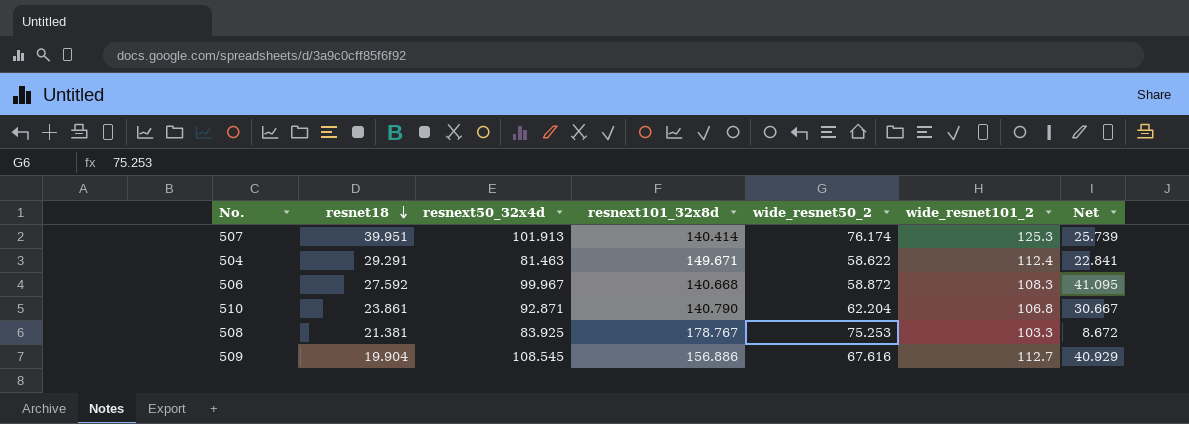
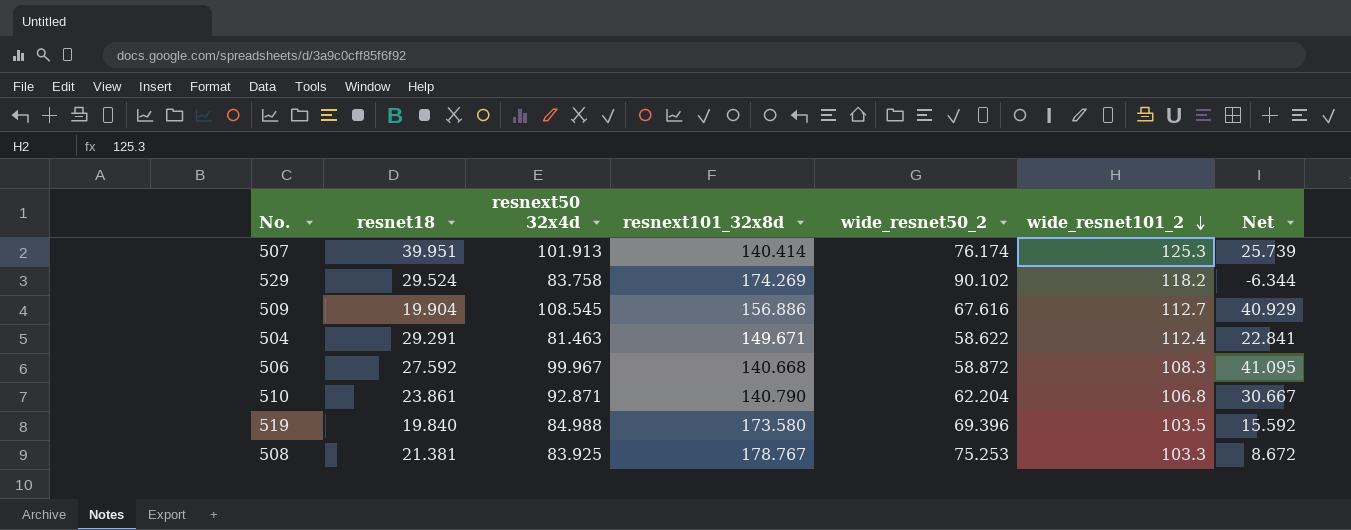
row order: resnet18 descending -> wide_resnet101_2 descending
column name: resnext50_32x4d -> resnext50 32x4d
row 529: none -> 29.524 | 83.758 | 174.269 | 90.102 | 118.2 | -6.344
row 519: none -> 19.840 | 84.988 | 173.580 | 69.396 | 103.5 | 15.592

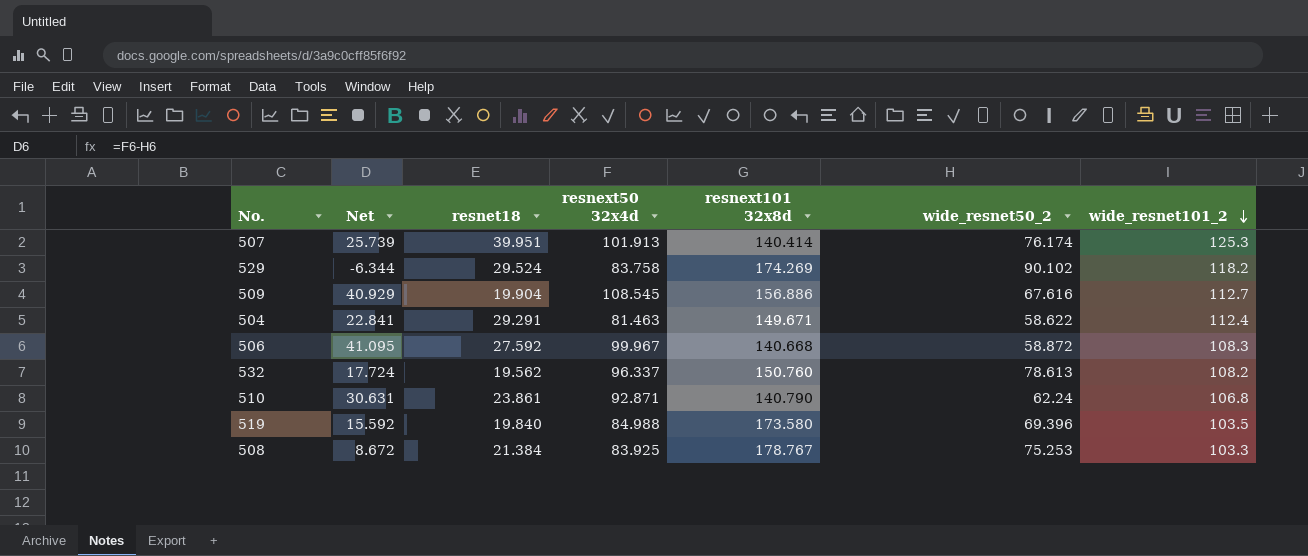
column Net | position: 7 -> 2
column name: resnext101_32x8d -> resnext101 32x8d
row 532: none -> 17.724 | 19.562 | 96.337 | 150.760 | 78.613 | 108.2
510 | Net: 30.667 -> 30.631
510 | wide_resnet50_2: 62.204 -> 62.24
508 | resnet18: 21.381 -> 21.384

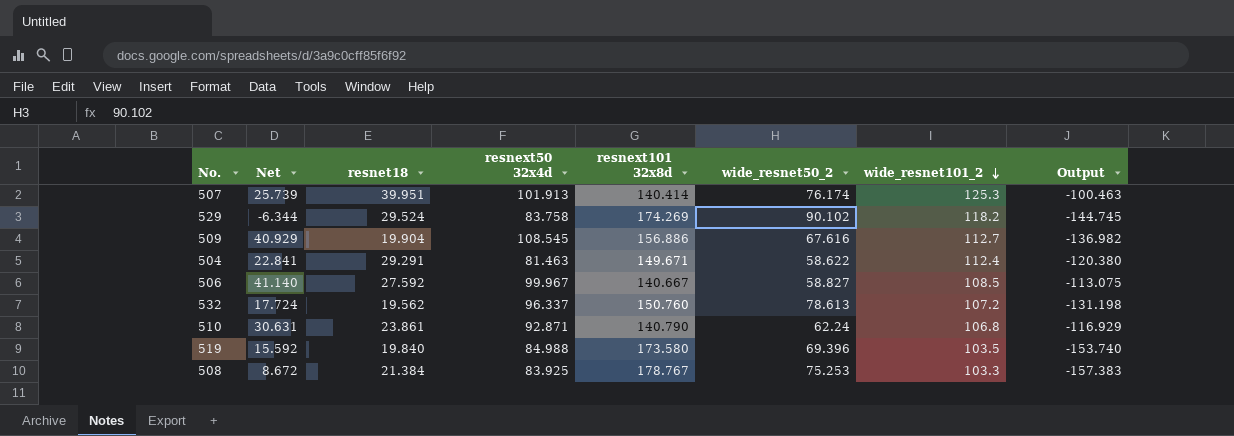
column Output | formula: none -> [resnet18] - [resnext101 32x8d]
506 | Net: 41.095 -> 41.140
506 | resnext101 32x8d: 140.668 -> 140.667
506 | wide_resnet50_2: 58.872 -> 58.827
506 | wide_resnet101_2: 108.3 -> 108.5
532 | wide_resnet101_2: 108.2 -> 107.2

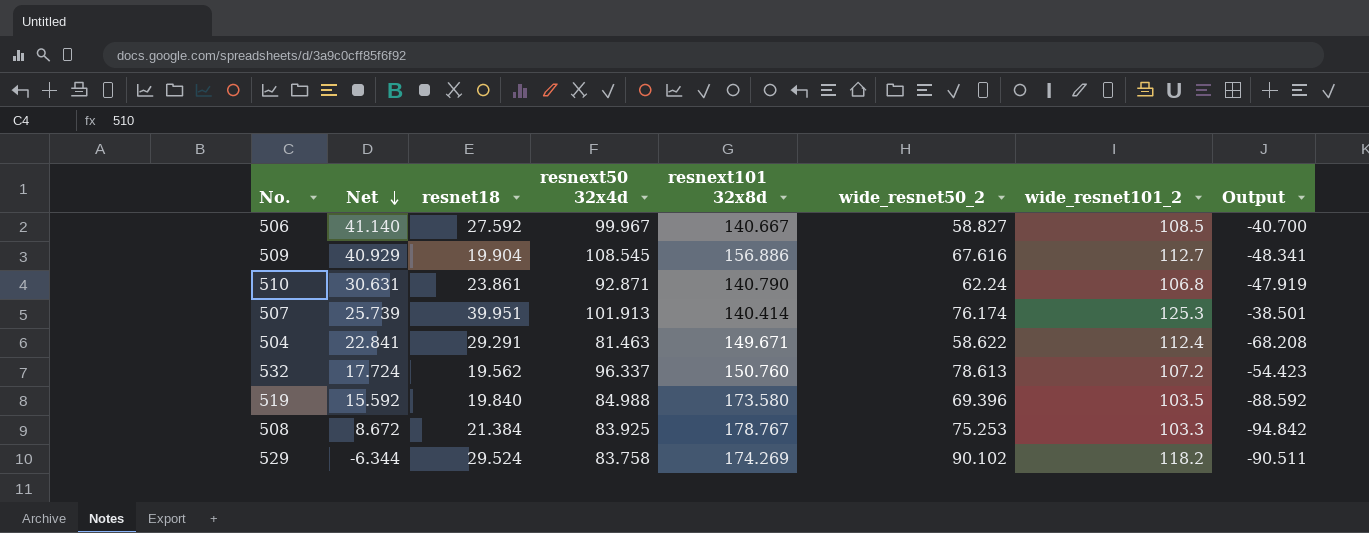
row order: wide_resnet101_2 descending -> Net descending
column Output | formula: [resnet18] - [resnext101 32x8d] -> [resnext50 32x4d] - [resnext101 32x8d]

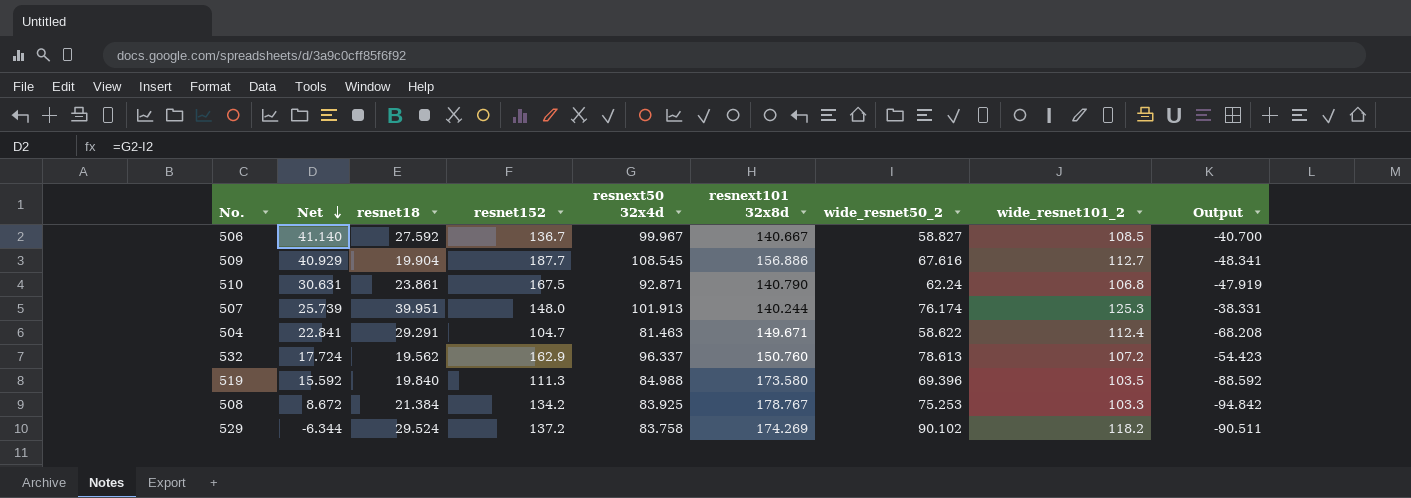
column resnet152 | position: none -> 4
507 | resnext101 32x8d: 140.414 -> 140.244
507 | Output: -38.501 -> -38.331

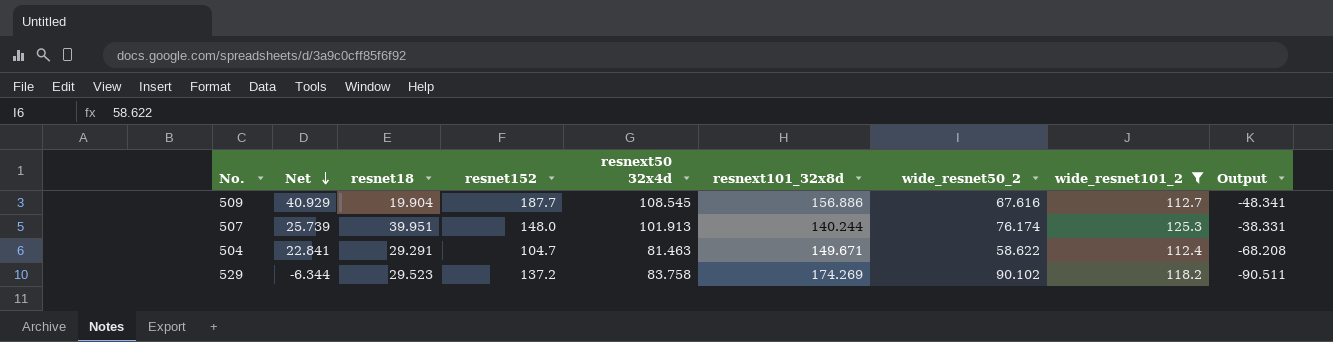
filter: none -> wide_resnet101_2 >= 112.4
column name: resnext101 32x8d -> resnext101_32x8d
529 | resnet18: 29.524 -> 29.523

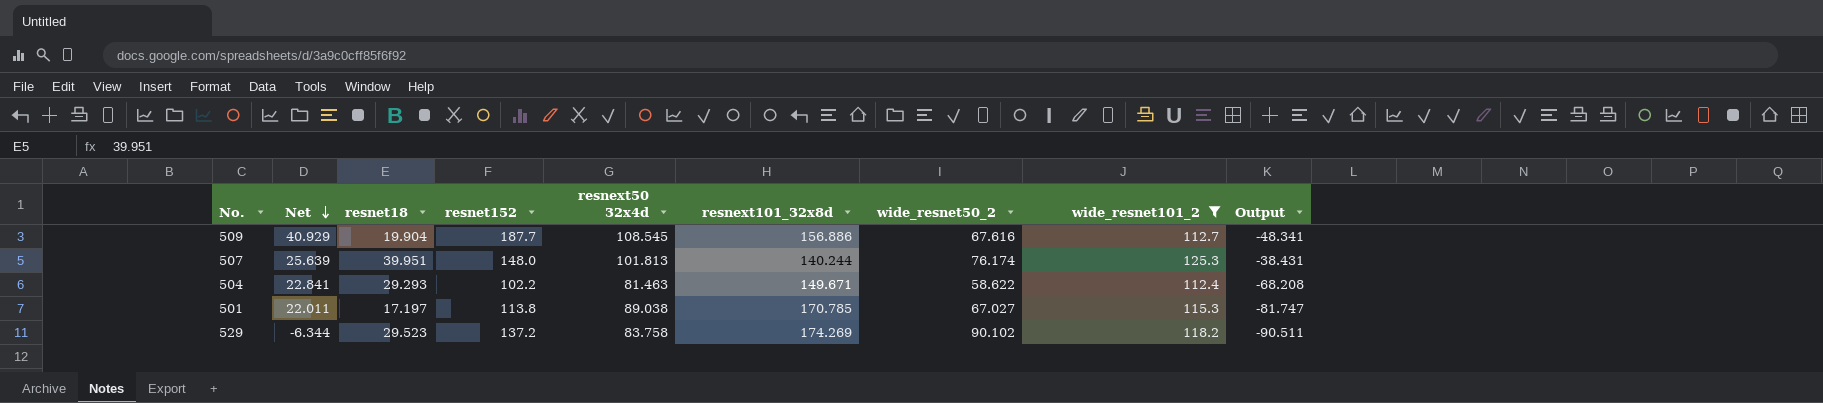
507 | Net: 25.739 -> 25.639
507 | resnext50 32x4d: 101.913 -> 101.813
507 | Output: -38.331 -> -38.431
504 | resnet18: 29.291 -> 29.293
504 | resnet152: 104.7 -> 102.2
row 501: none -> 22.011 | 17.197 | 113.8 | 89.038 | 170.785 | 67.027 | 115.3 | -81.747

